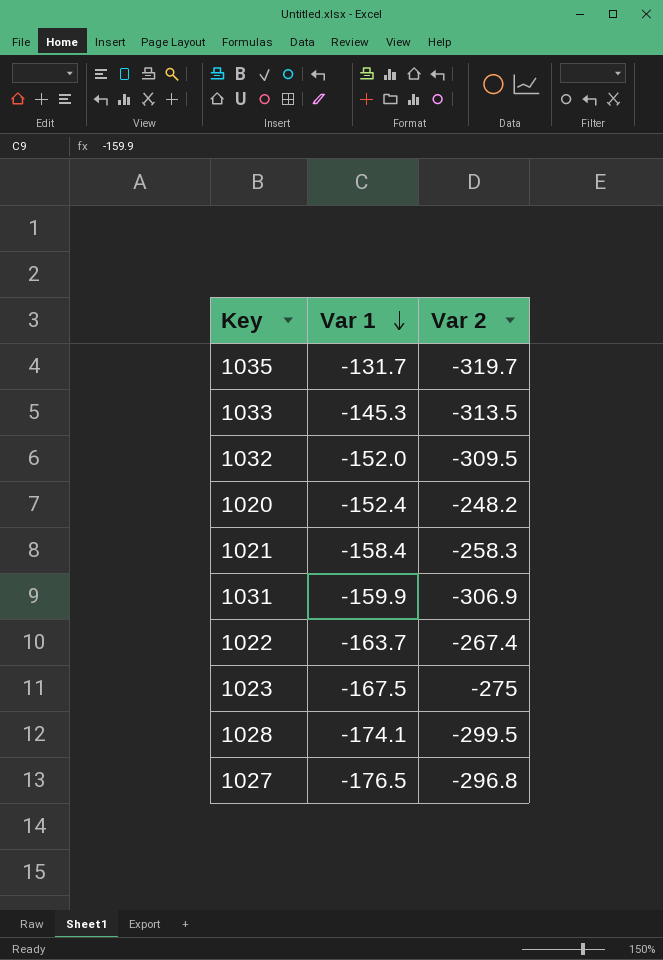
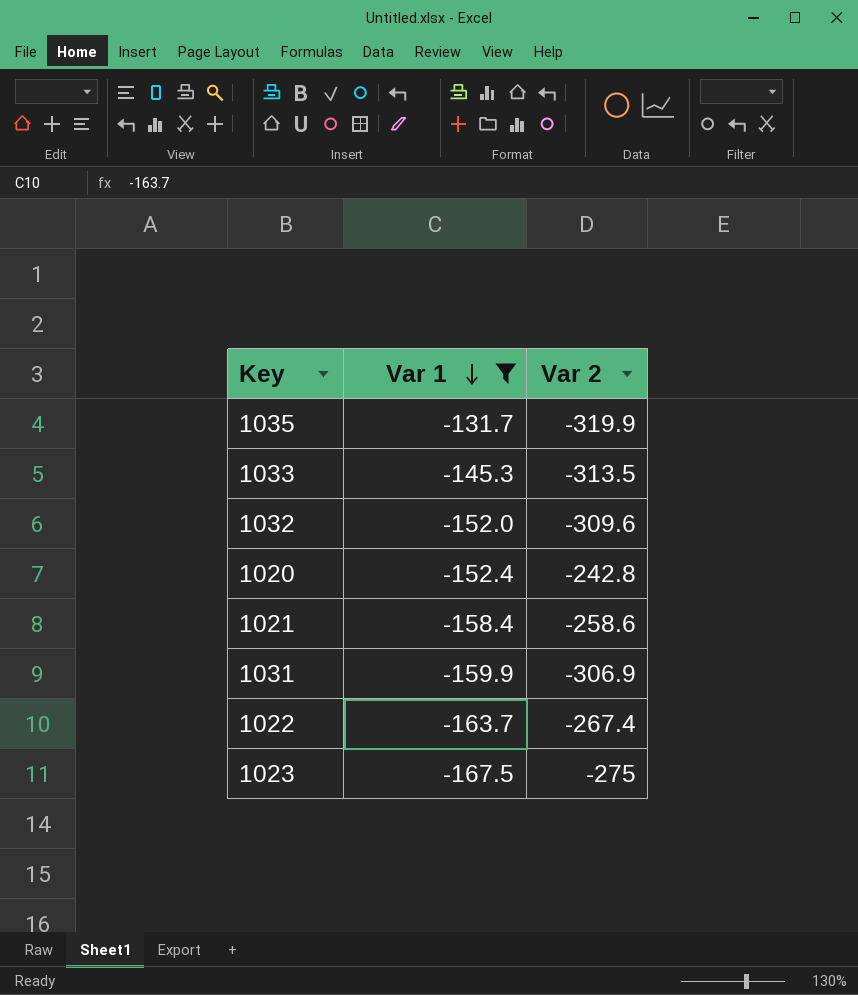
filter: none -> Var 1 >= -167.5
1035 | Var 2: -319.7 -> -319.9
1032 | Var 2: -309.5 -> -309.6
1020 | Var 2: -248.2 -> -242.8
1021 | Var 2: -258.3 -> -258.6

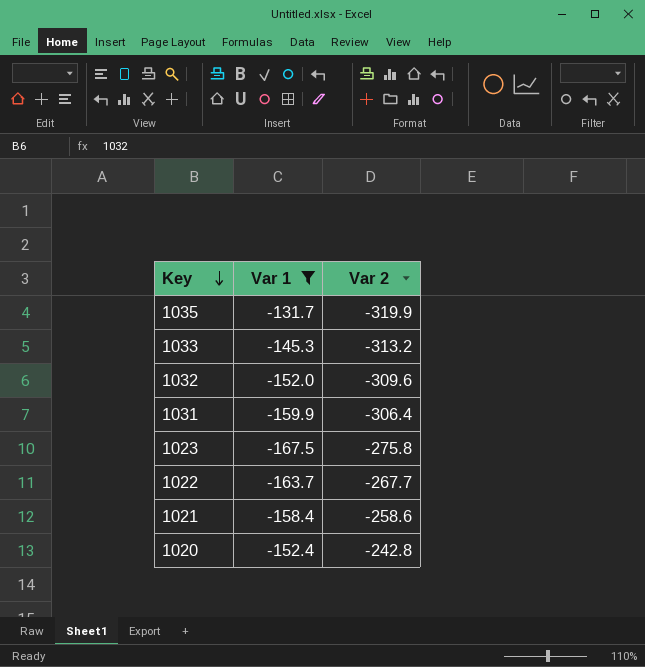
row order: Var 1 descending -> Key descending
1033 | Var 2: -313.5 -> -313.2
1031 | Var 2: -306.9 -> -306.4
1023 | Var 2: -275 -> -275.8
1022 | Var 2: -267.4 -> -267.7

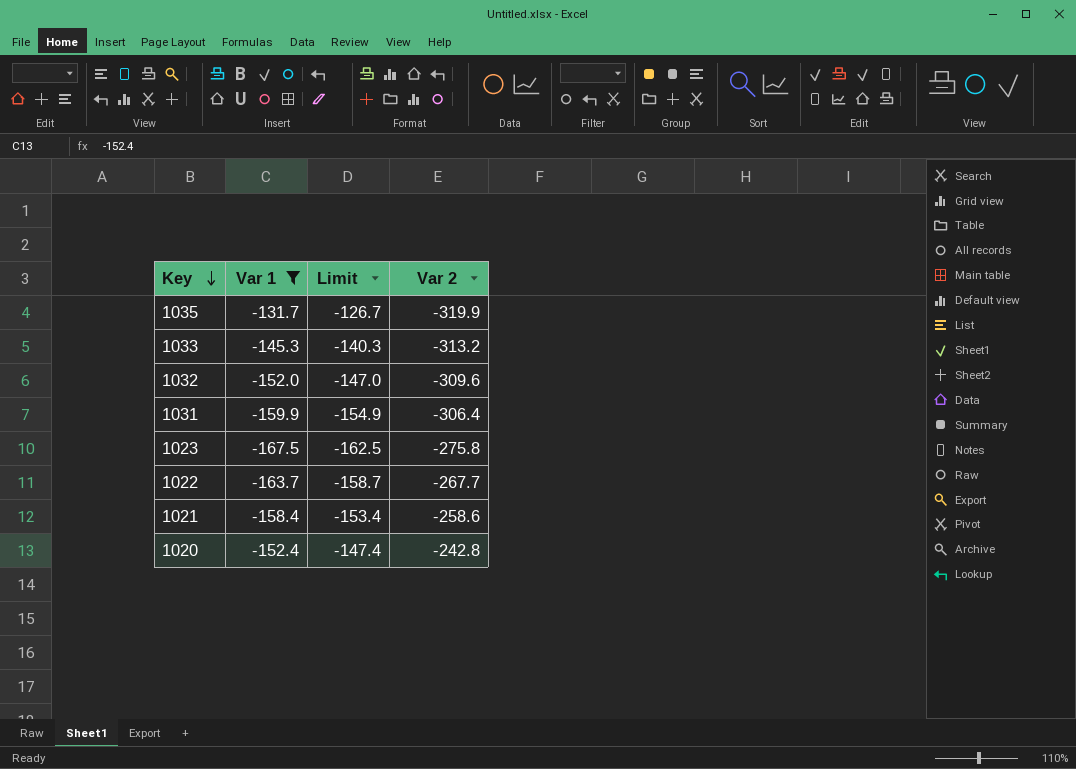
column Limit | formula: none -> [Var 1] + 5

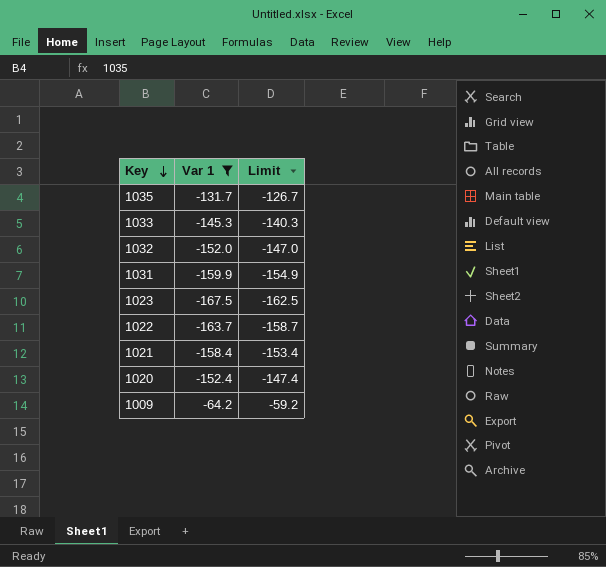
column Var 2 | position: 4 -> none
row 1009: none -> -64.2 | -59.2

